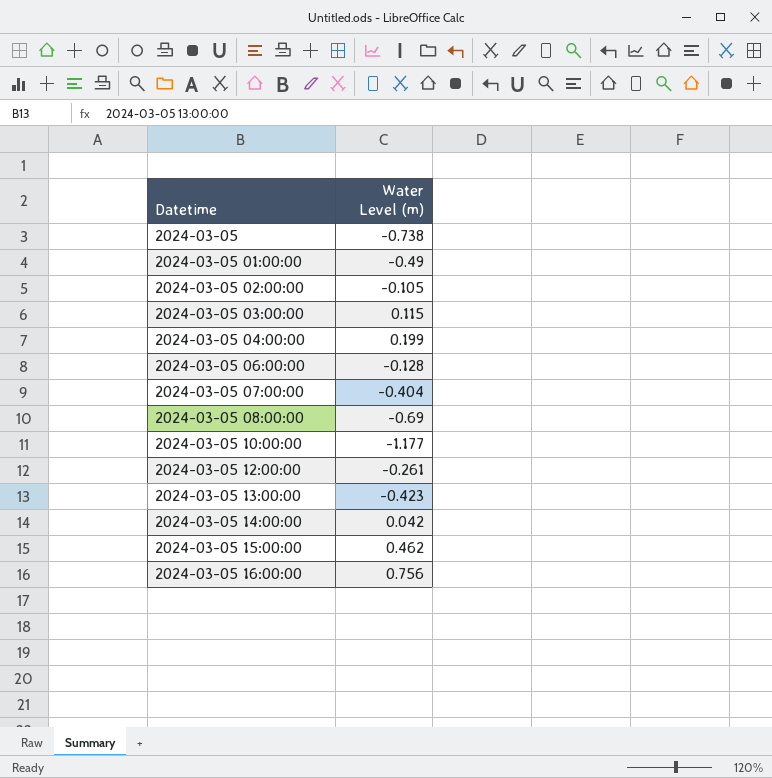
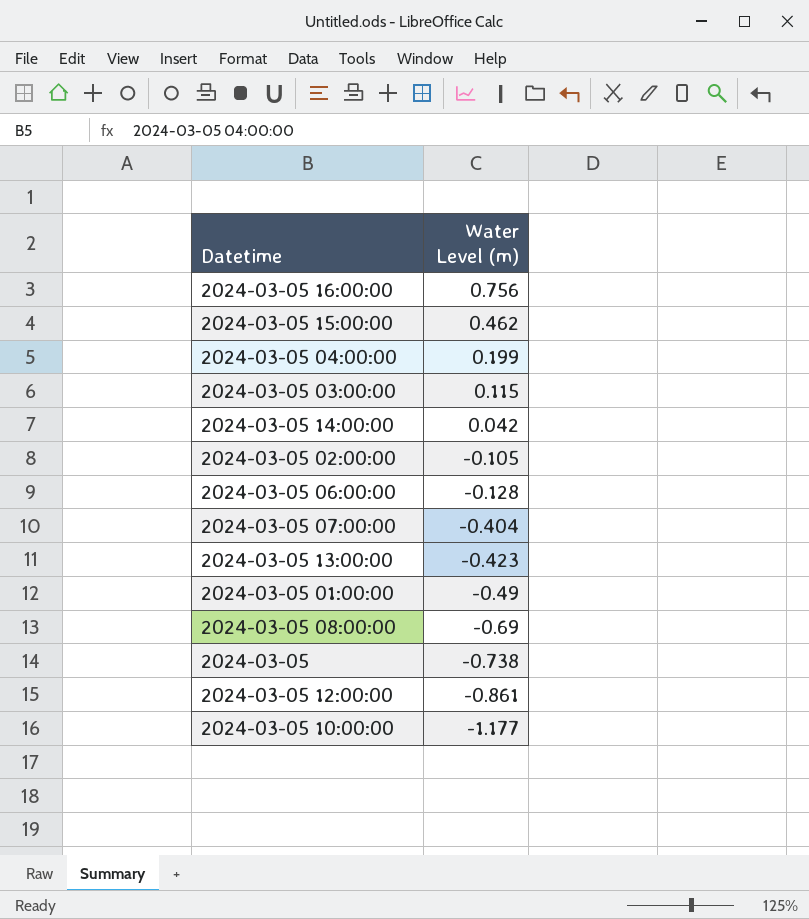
row order: Datetime ascending -> Water Level (m) descending
2024-03-05 12:00:00 | Water Level (m): -0.261 -> -0.861

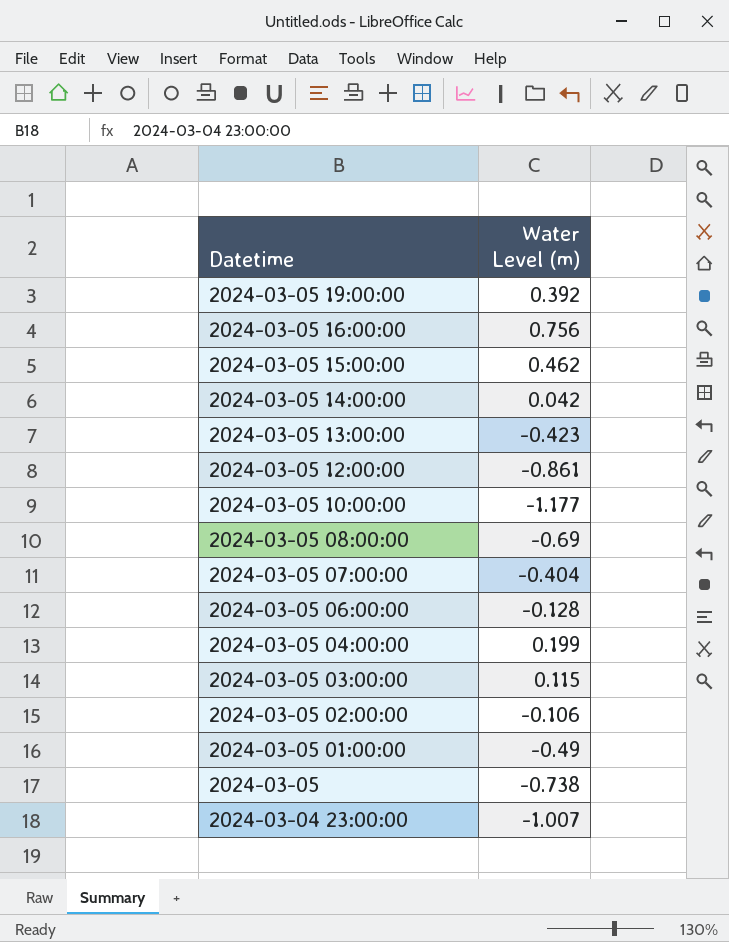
row order: Water Level (m) descending -> Datetime descending
row 2024-03-05 19:00:00: none -> 0.392
2024-03-05 02:00:00 | Water Level (m): -0.105 -> -0.106
row 2024-03-04 23:00:00: none -> -1.007

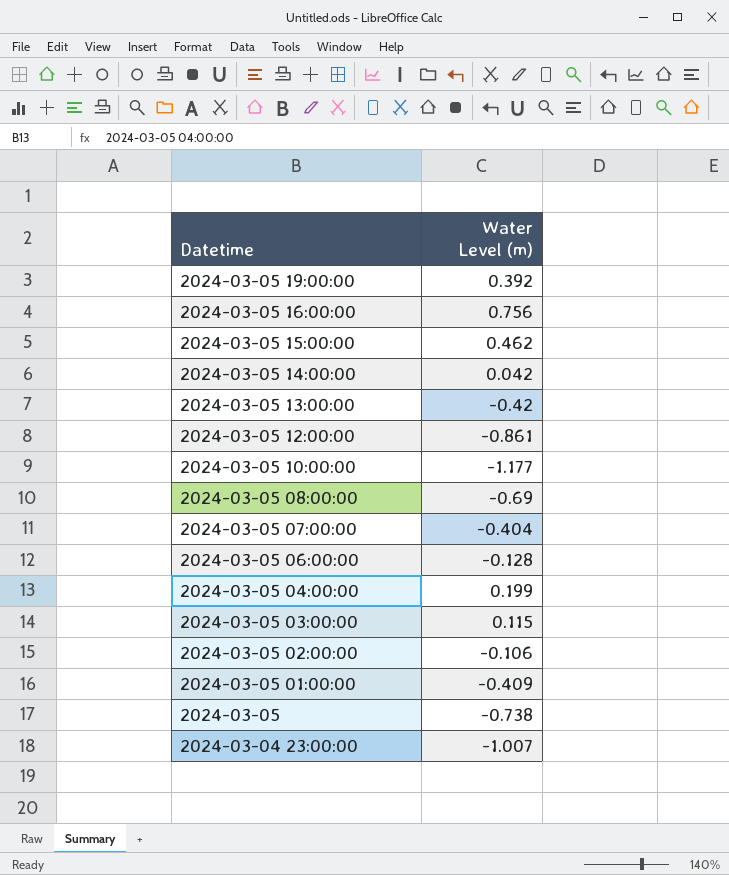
2024-03-05 13:00:00 | Water Level (m): -0.423 -> -0.42
2024-03-05 01:00:00 | Water Level (m): -0.49 -> -0.409

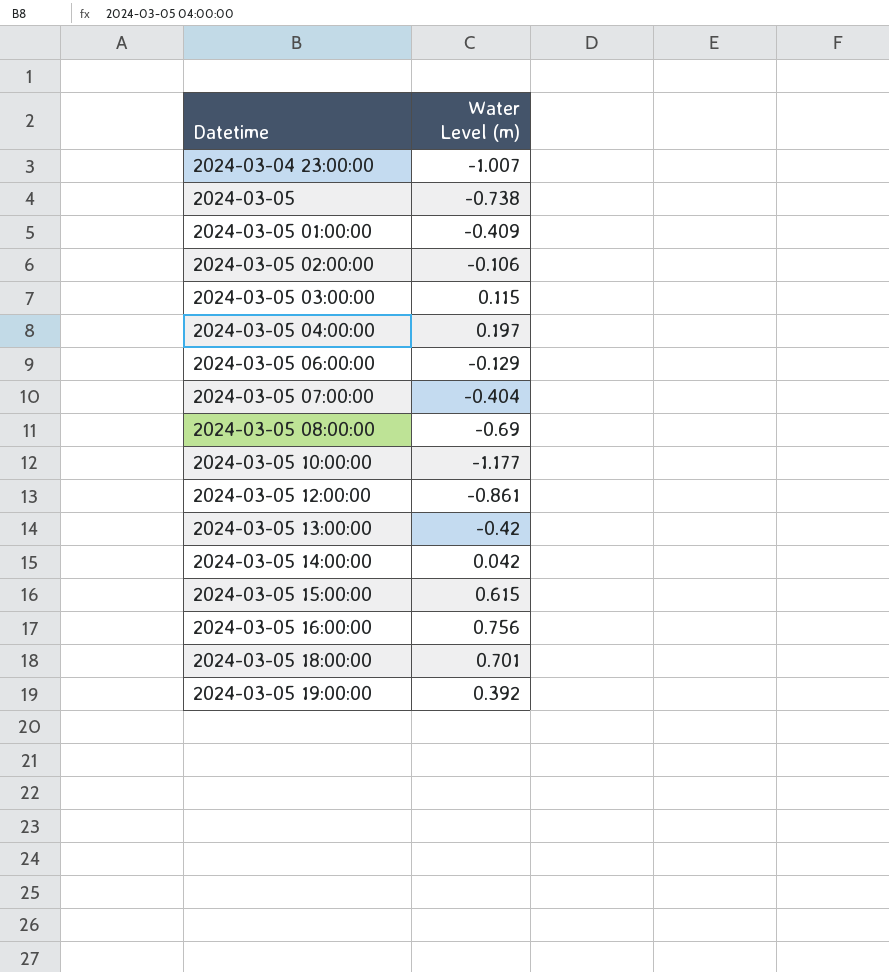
row order: Datetime descending -> Datetime ascending
2024-03-05 04:00:00 | Water Level (m): 0.199 -> 0.197
2024-03-05 06:00:00 | Water Level (m): -0.128 -> -0.129
2024-03-05 15:00:00 | Water Level (m): 0.462 -> 0.615
row 2024-03-05 18:00:00: none -> 0.701

